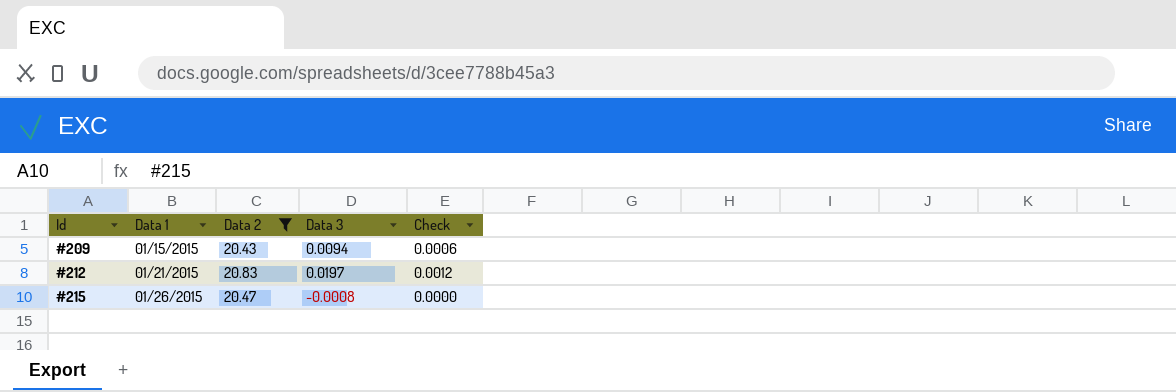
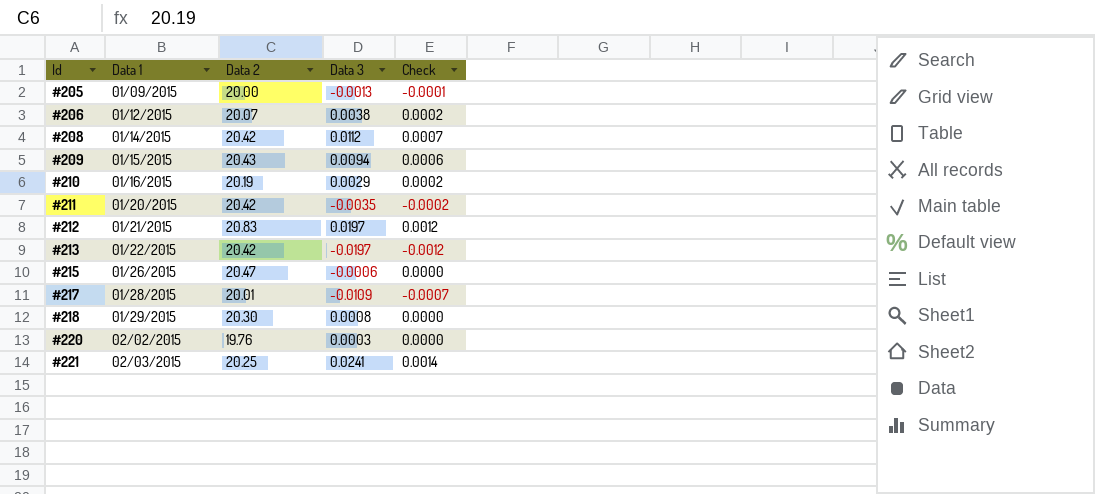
filter: Data 2 >= 20.43 -> none
#215 | Data 3: -0.0008 -> -0.0006

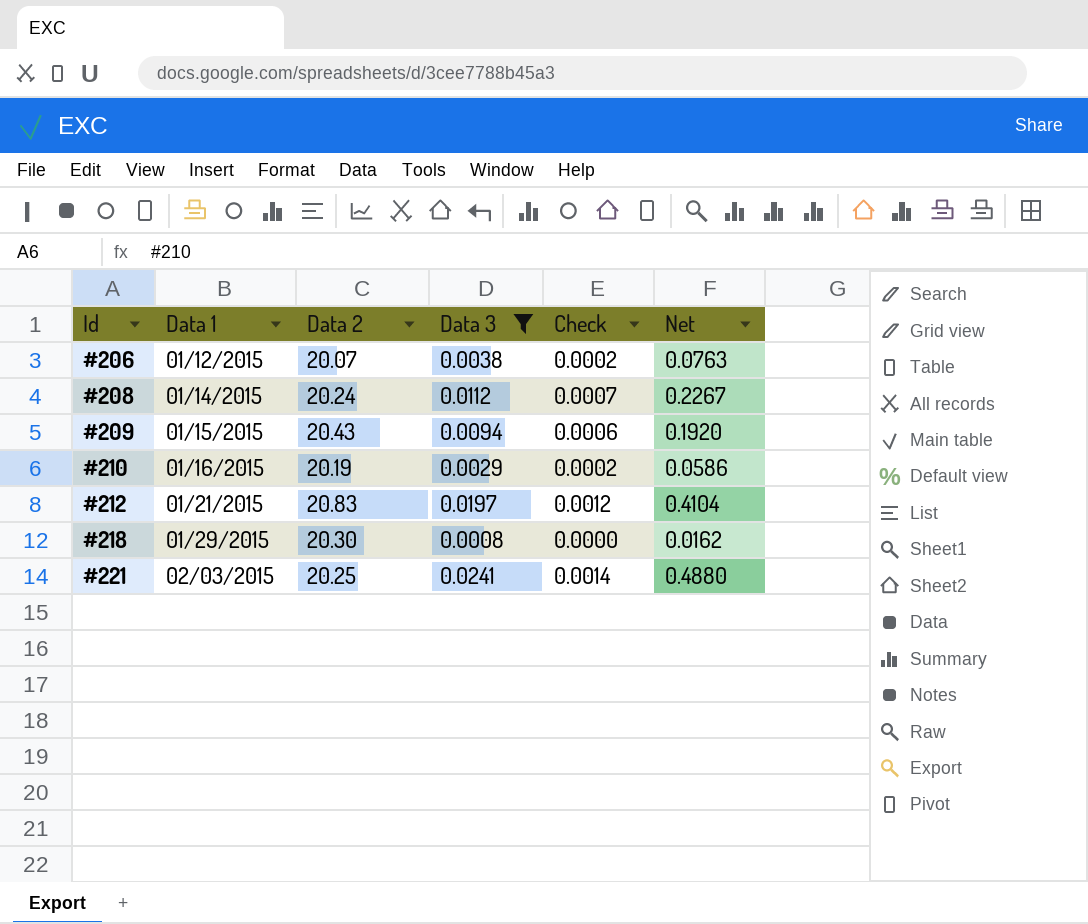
filter: none -> Data 3 >= 0.0008
column Net | formula: none -> [Data 2] * [Data 3]
#208 | Data 2: 20.42 -> 20.24

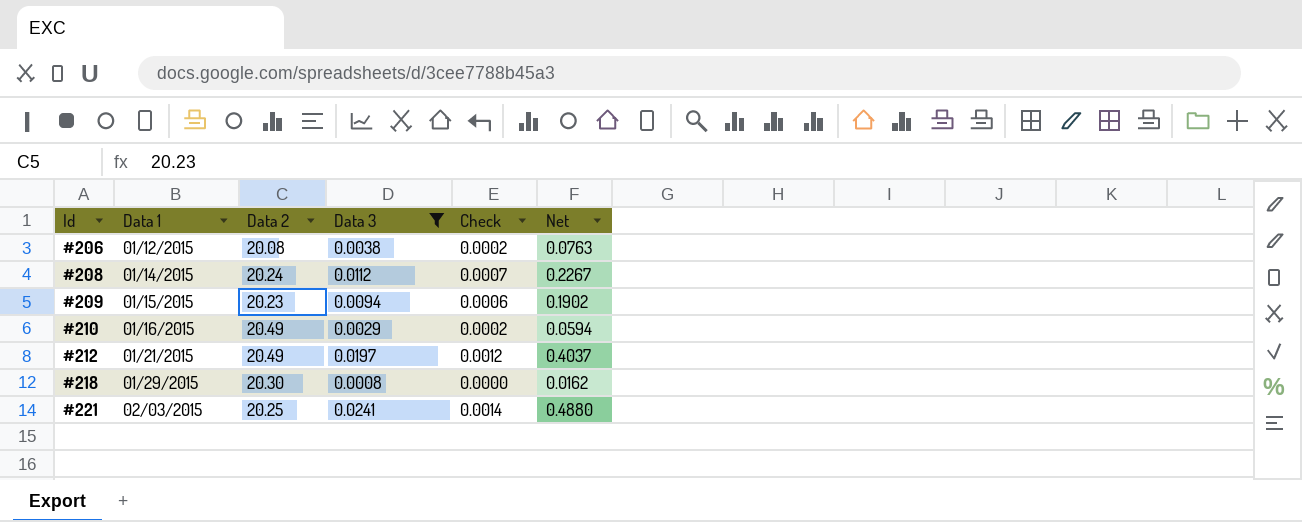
#206 | Data 2: 20.07 -> 20.08
#209 | Data 2: 20.43 -> 20.23
#209 | Net: 0.1920 -> 0.1902
#210 | Data 2: 20.19 -> 20.49
#210 | Net: 0.0586 -> 0.0594
#212 | Data 2: 20.83 -> 20.49
#212 | Net: 0.4104 -> 0.4037

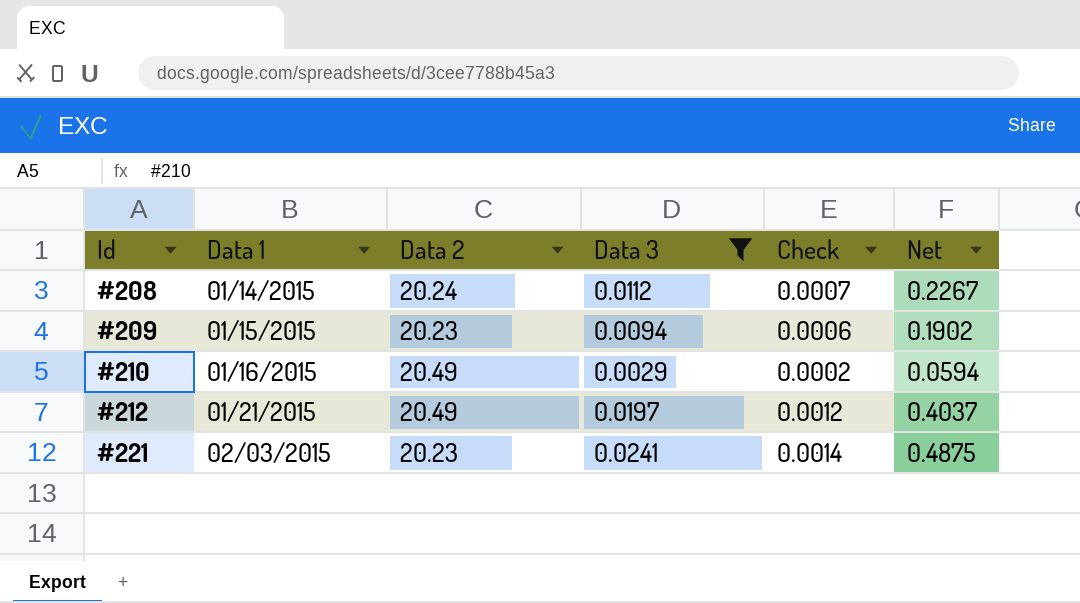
row #206: 01/12/2015 | 20.08 | 0.0038 | 0.0002 | 0.0763 -> none
row #218: 01/29/2015 | 20.30 | 0.0008 | 0.0000 | 0.0162 -> none
#221 | Data 2: 20.25 -> 20.23
#221 | Net: 0.4880 -> 0.4875

